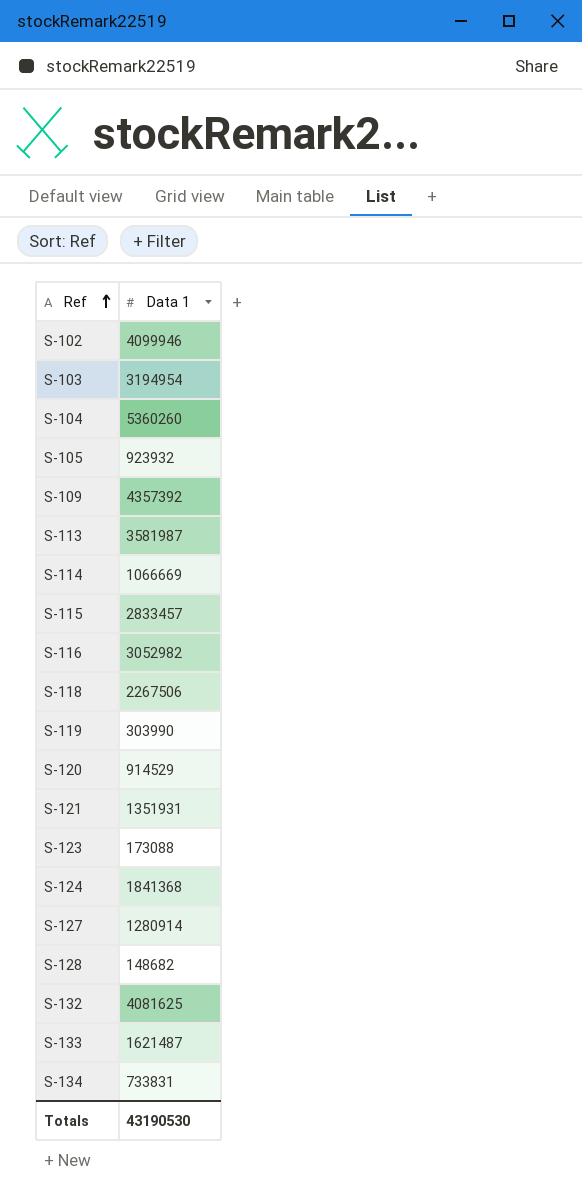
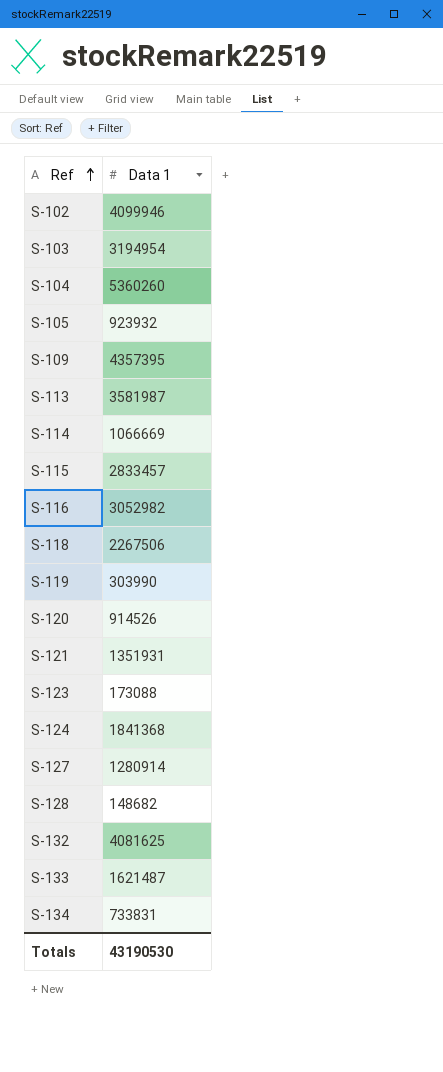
S-109 | Data 1: 4357392 -> 4357395
S-120 | Data 1: 914529 -> 914526

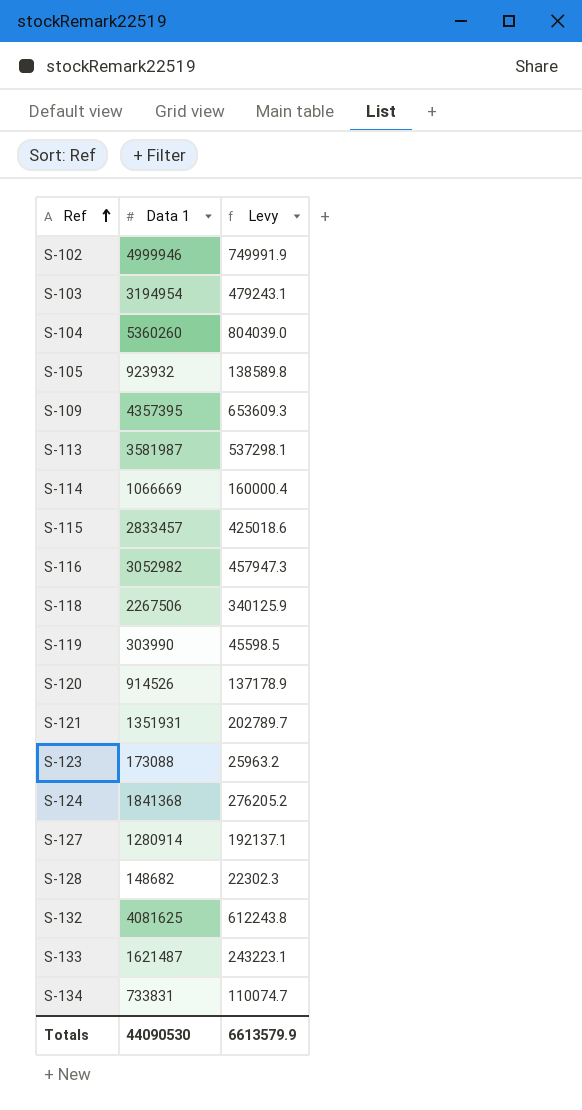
column Levy | formula: none -> [Data 1] * 0.15
S-102 | Data 1: 4099946 -> 4999946
Totals | Data 1: 43190530 -> 44090530

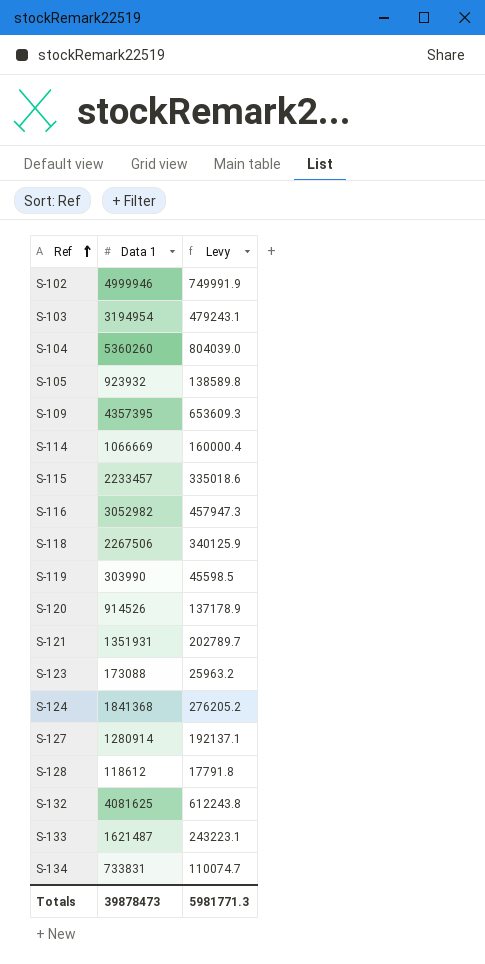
row S-113: 3581987 | 537298.1 -> none
S-115 | Data 1: 2833457 -> 2233457
S-115 | Levy: 425018.6 -> 335018.6
S-128 | Data 1: 148682 -> 118612
S-128 | Levy: 22302.3 -> 17791.8
Totals | Data 1: 44090530 -> 39878473
Totals | Levy: 6613579.9 -> 5981771.3

